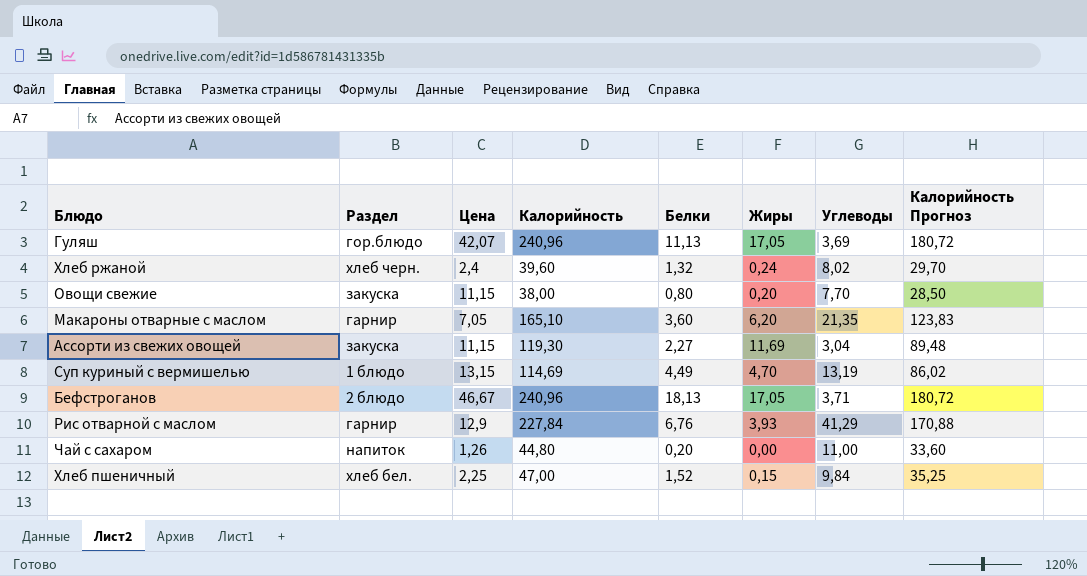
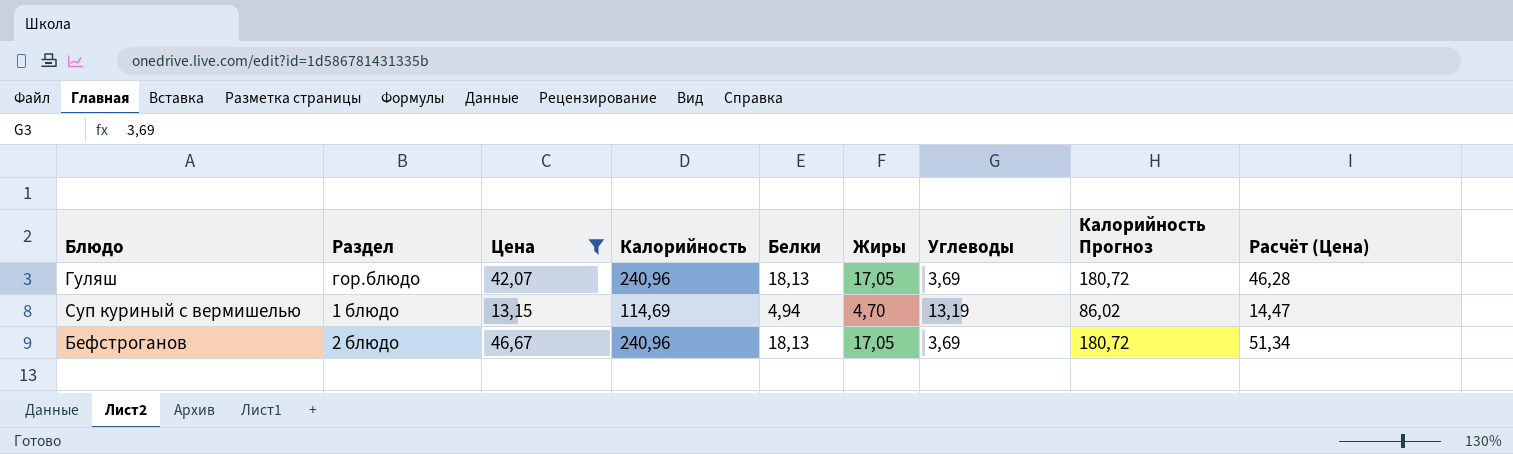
filter: none -> Цена >= 13,15
column Расчёт (Цена) | formula: none -> [Цена] * 1,1
Гуляш | Белки: 11,13 -> 18,13
Суп куриный с вермишелью | Белки: 4,49 -> 4,94
Бефстроганов | Углеводы: 3,71 -> 3,69

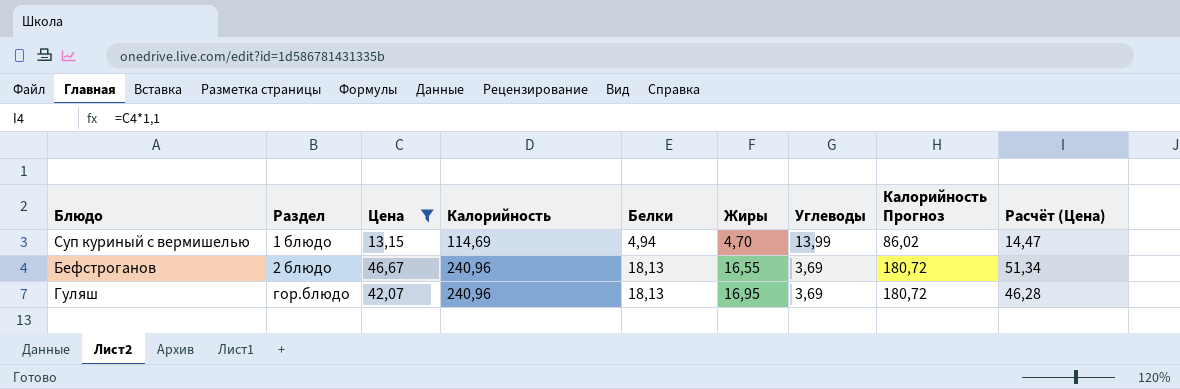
row order: none -> Раздел ascending
Суп куриный с вермишелью | Углеводы: 13,19 -> 13,99
Бефстроганов | Жиры: 17,05 -> 16,55
Гуляш | Жиры: 17,05 -> 16,95

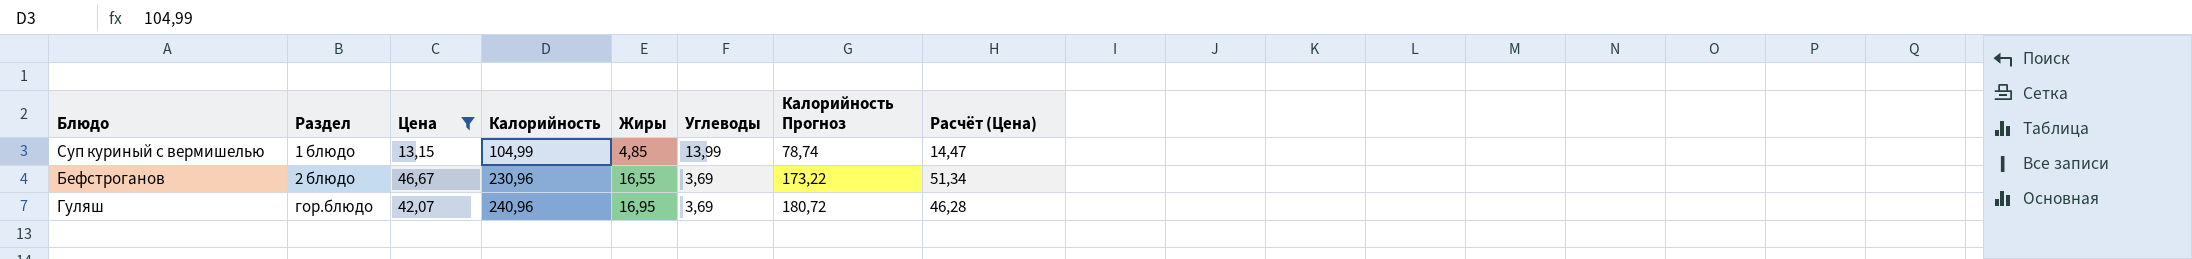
column Белки | position: 5 -> none
Суп куриный с вермишелью | Калорийность: 114,69 -> 104,99
Суп куриный с вермишелью | Жиры: 4,70 -> 4,85
Суп куриный с вермишелью | Калорийность Прогноз: 86,02 -> 78,74
Бефстроганов | Калорийность: 240,96 -> 230,96
Бефстроганов | Калорийность Прогноз: 180,72 -> 173,22

